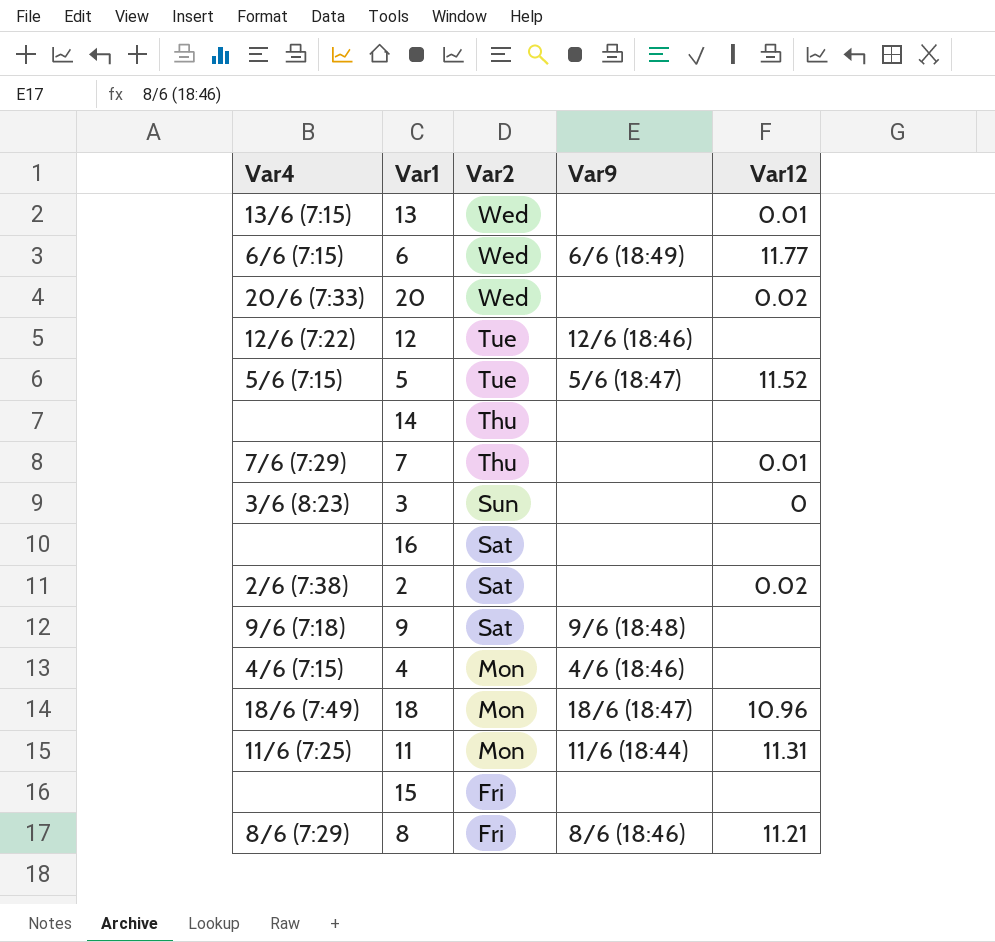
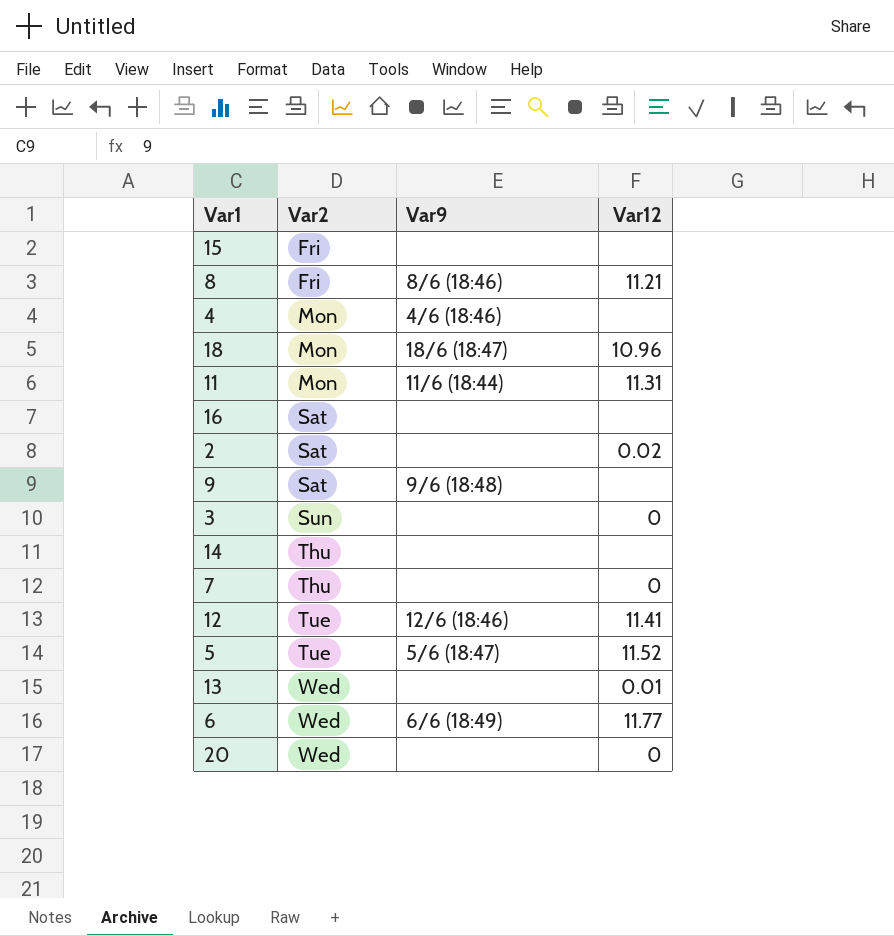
row order: Var2 descending -> Var2 ascending
column Var4 | position: 1 -> none
7 | Var12: 0.01 -> 0
12 | Var12: none -> 11.41
20 | Var12: 0.02 -> 0

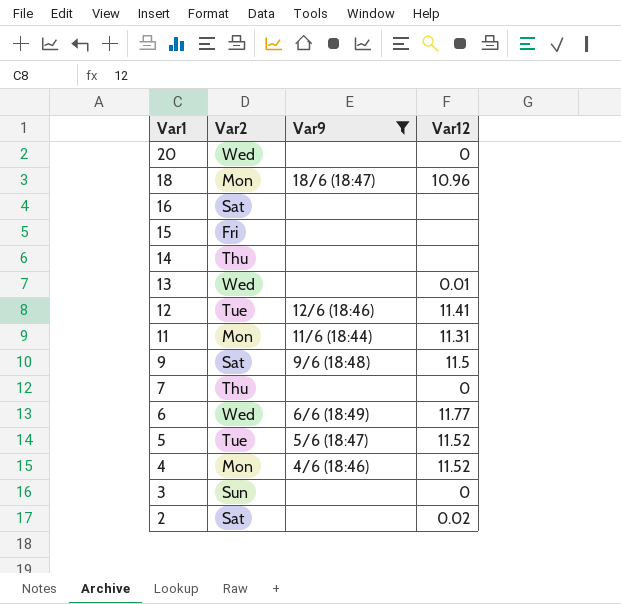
filter: none -> Var9 != 8/6 (18:46)
row order: Var2 ascending -> Var1 descending
9 | Var12: none -> 11.5
4 | Var12: none -> 11.52

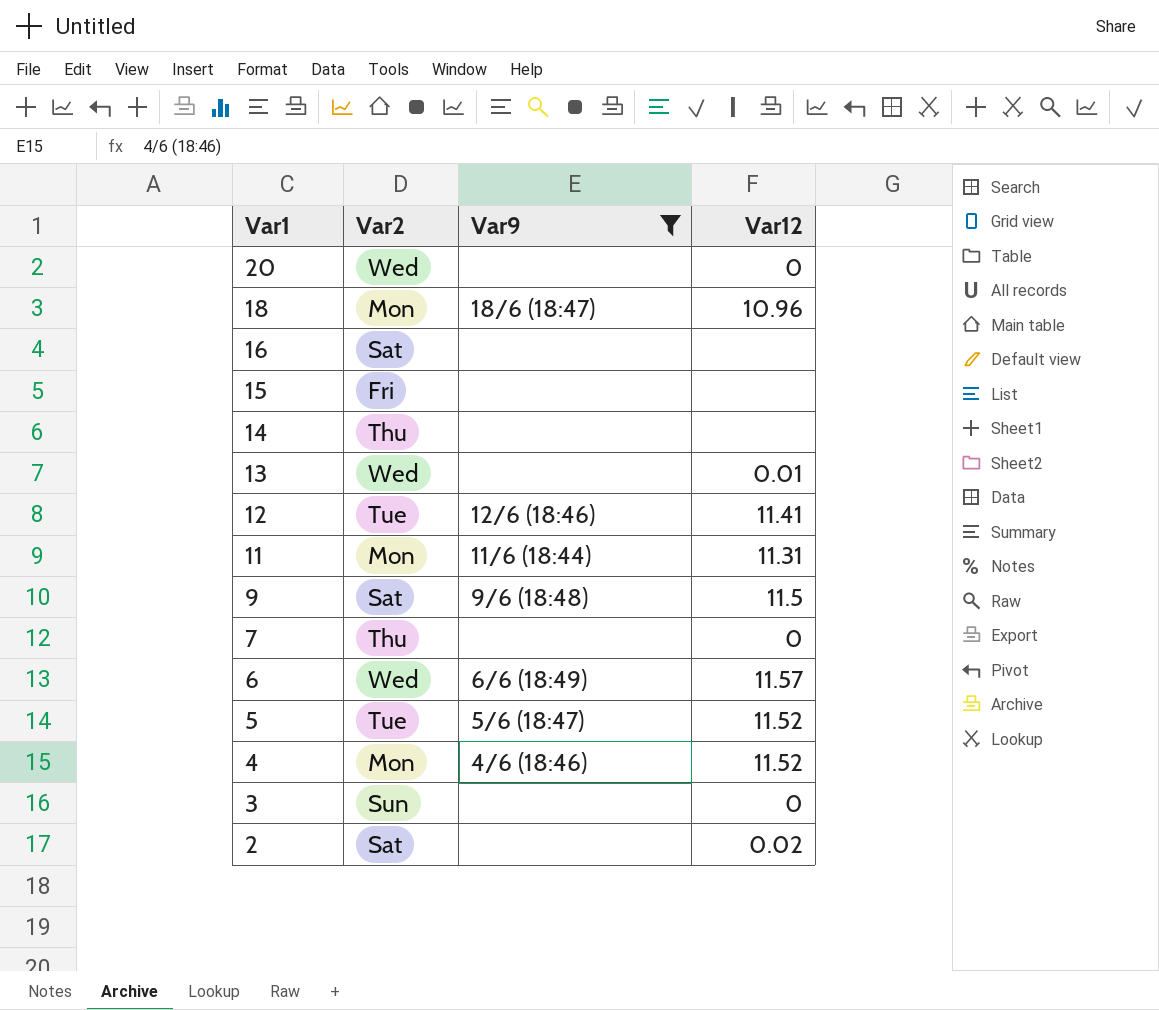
6 | Var12: 11.77 -> 11.57

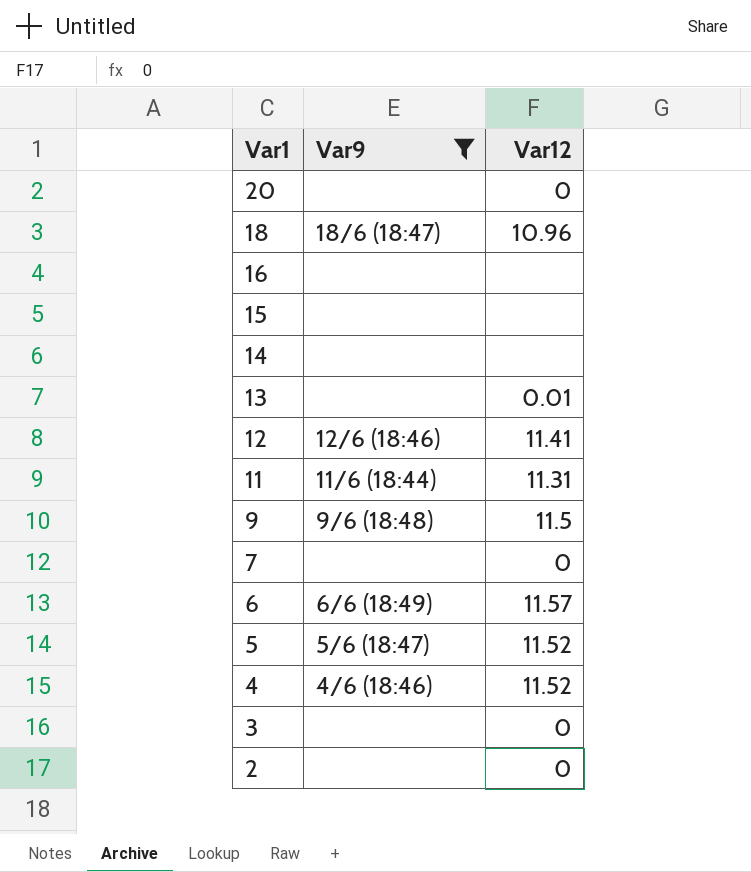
column Var2 | position: 2 -> none
2 | Var12: 0.02 -> 0

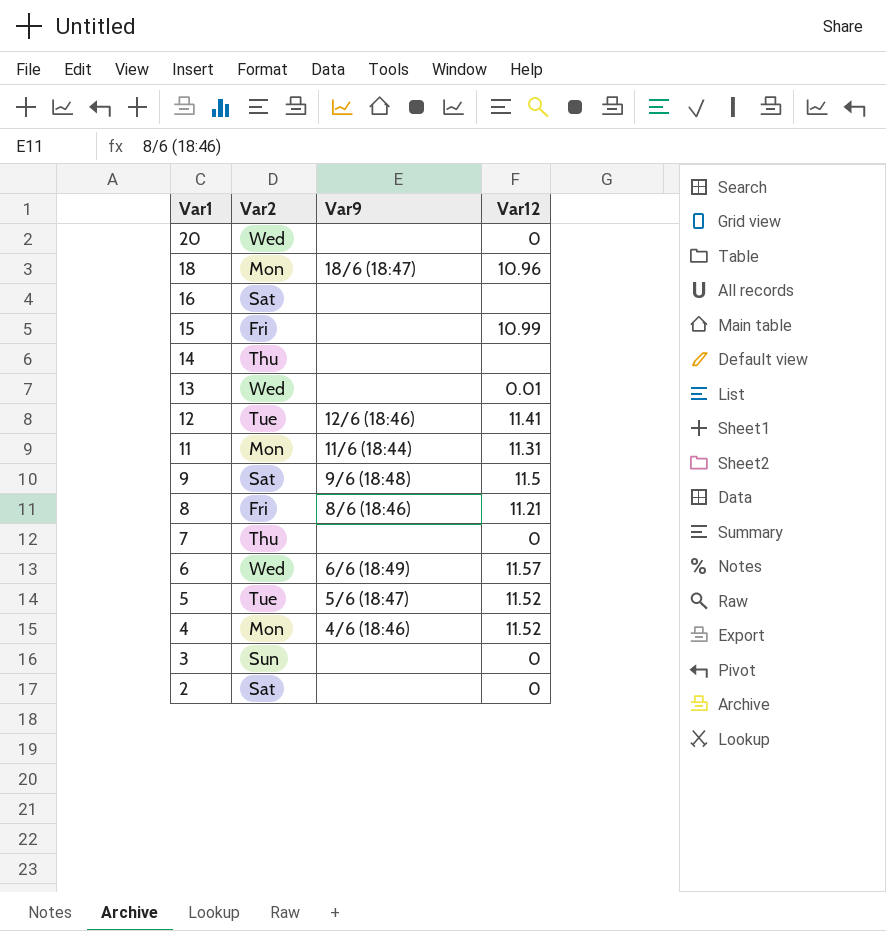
filter: Var9 != 8/6 (18:46) -> none
column Var2 | position: none -> 2
15 | Var12: none -> 10.99

